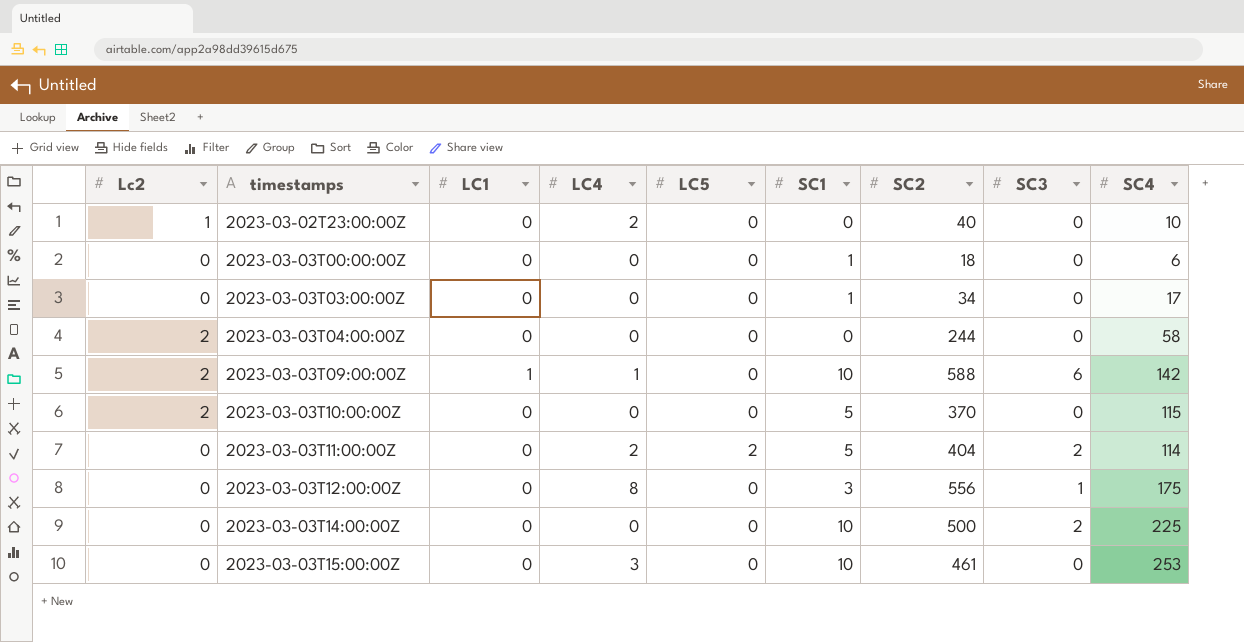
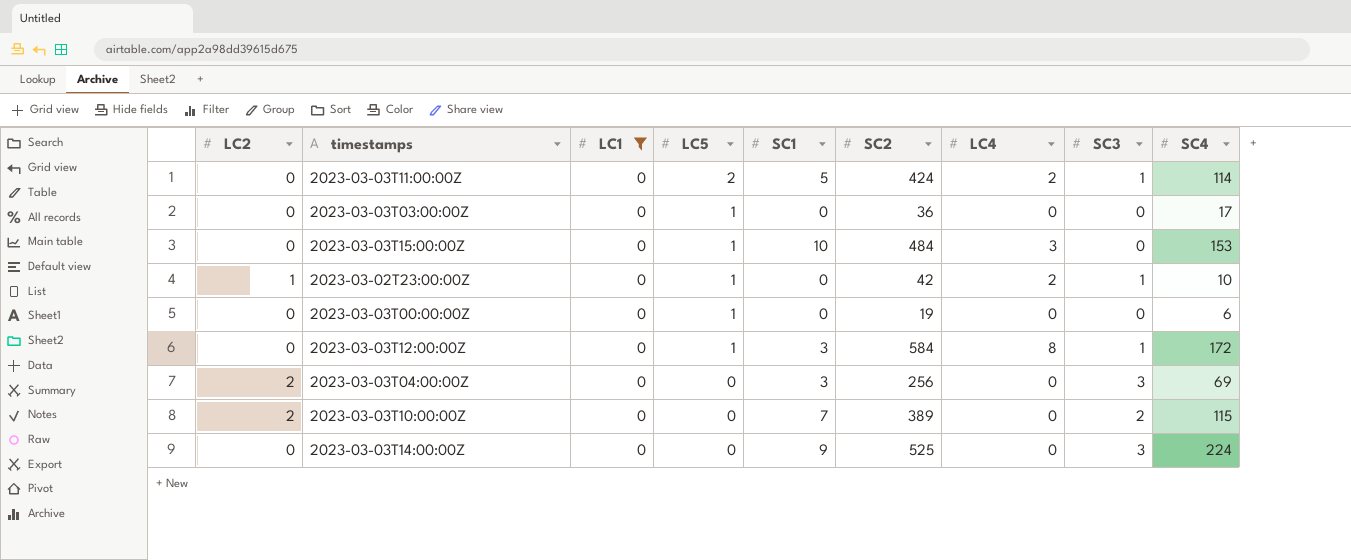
filter: none -> LC1 = 0
row order: timestamps ascending -> LC5 descending
column name: Lc2 -> LC2
column LC4 | position: 4 -> 7
2023-03-03T11:00:00Z | SC2: 404 -> 424
2023-03-03T11:00:00Z | SC3: 2 -> 1
2023-03-03T03:00:00Z | LC5: 0 -> 1
2023-03-03T03:00:00Z | SC1: 1 -> 0
2023-03-03T03:00:00Z | SC2: 34 -> 36
2023-03-03T15:00:00Z | LC5: 0 -> 1
2023-03-03T15:00:00Z | SC2: 461 -> 484
2023-03-03T15:00:00Z | SC4: 253 -> 153
2023-03-02T23:00:00Z | LC5: 0 -> 1
2023-03-02T23:00:00Z | SC2: 40 -> 42
2023-03-02T23:00:00Z | SC3: 0 -> 1
2023-03-03T00:00:00Z | LC5: 0 -> 1
2023-03-03T00:00:00Z | SC1: 1 -> 0
2023-03-03T00:00:00Z | SC2: 18 -> 19
2023-03-03T12:00:00Z | LC5: 0 -> 1
2023-03-03T12:00:00Z | SC2: 556 -> 584
2023-03-03T12:00:00Z | SC4: 175 -> 172
2023-03-03T04:00:00Z | SC1: 0 -> 3
2023-03-03T04:00:00Z | SC2: 244 -> 256
2023-03-03T04:00:00Z | SC3: 0 -> 3
2023-03-03T04:00:00Z | SC4: 58 -> 69
2023-03-03T10:00:00Z | SC1: 5 -> 7
2023-03-03T10:00:00Z | SC2: 370 -> 389
2023-03-03T10:00:00Z | SC3: 0 -> 2
2023-03-03T14:00:00Z | SC1: 10 -> 9
2023-03-03T14:00:00Z | SC2: 500 -> 525
2023-03-03T14:00:00Z | SC3: 2 -> 3
2023-03-03T14:00:00Z | SC4: 225 -> 224

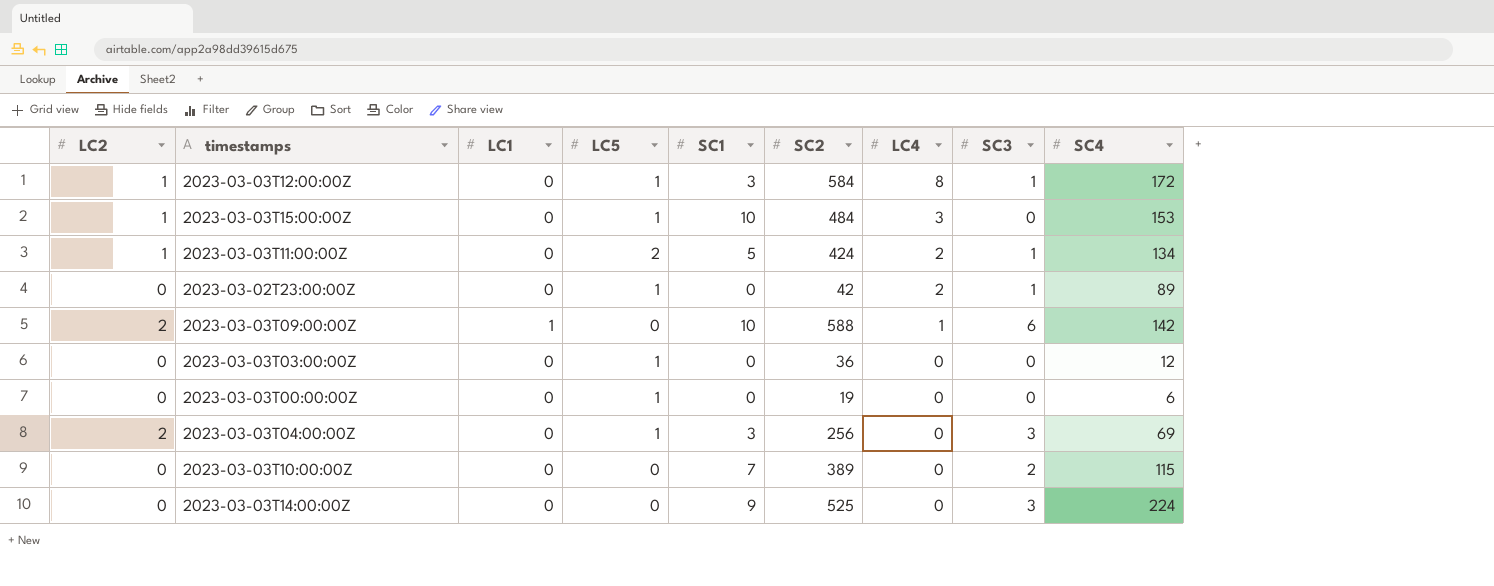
filter: LC1 = 0 -> none
row order: LC5 descending -> LC4 descending
2023-03-03T12:00:00Z | LC2: 0 -> 1
2023-03-03T15:00:00Z | LC2: 0 -> 1
2023-03-03T11:00:00Z | LC2: 0 -> 1
2023-03-03T11:00:00Z | SC4: 114 -> 134
2023-03-02T23:00:00Z | LC2: 1 -> 0
2023-03-02T23:00:00Z | SC4: 10 -> 89
2023-03-03T03:00:00Z | SC4: 17 -> 12
2023-03-03T04:00:00Z | LC5: 0 -> 1
2023-03-03T10:00:00Z | LC2: 2 -> 0

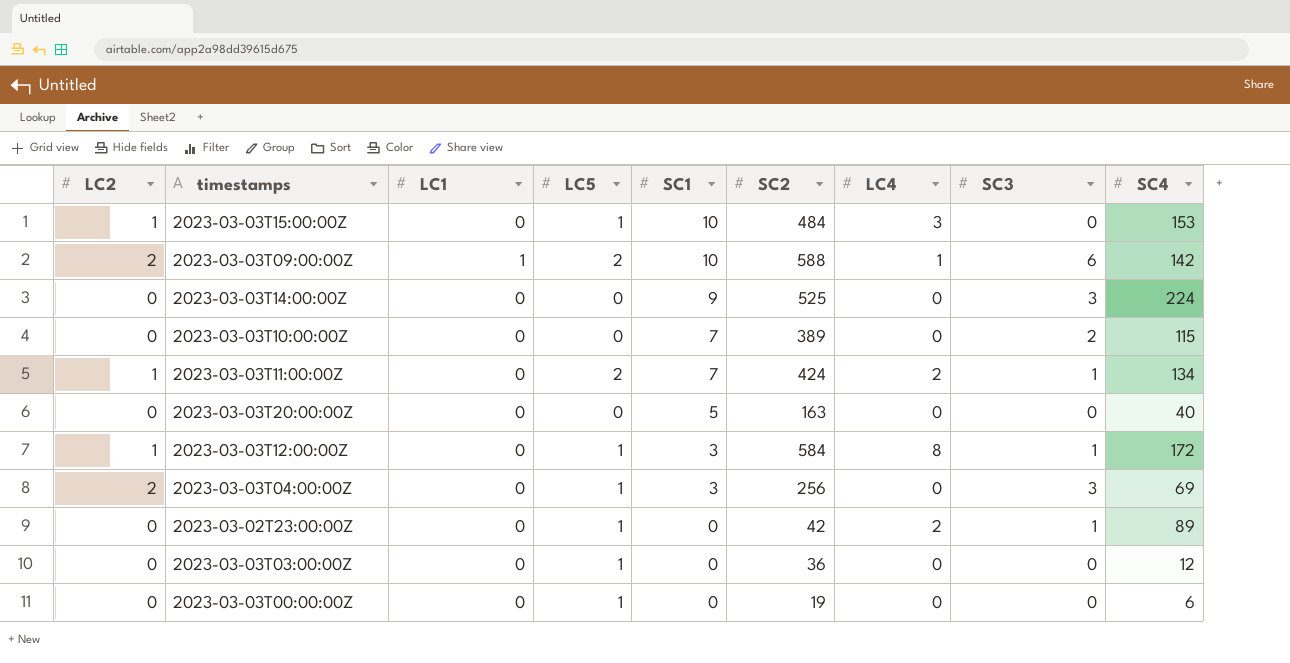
row order: LC4 descending -> SC1 descending
2023-03-03T09:00:00Z | LC5: 0 -> 2
2023-03-03T11:00:00Z | SC1: 5 -> 7
row 2023-03-03T20:00:00Z: none -> 0 | 0 | 0 | 5 | 163 | 0 | 0 | 40

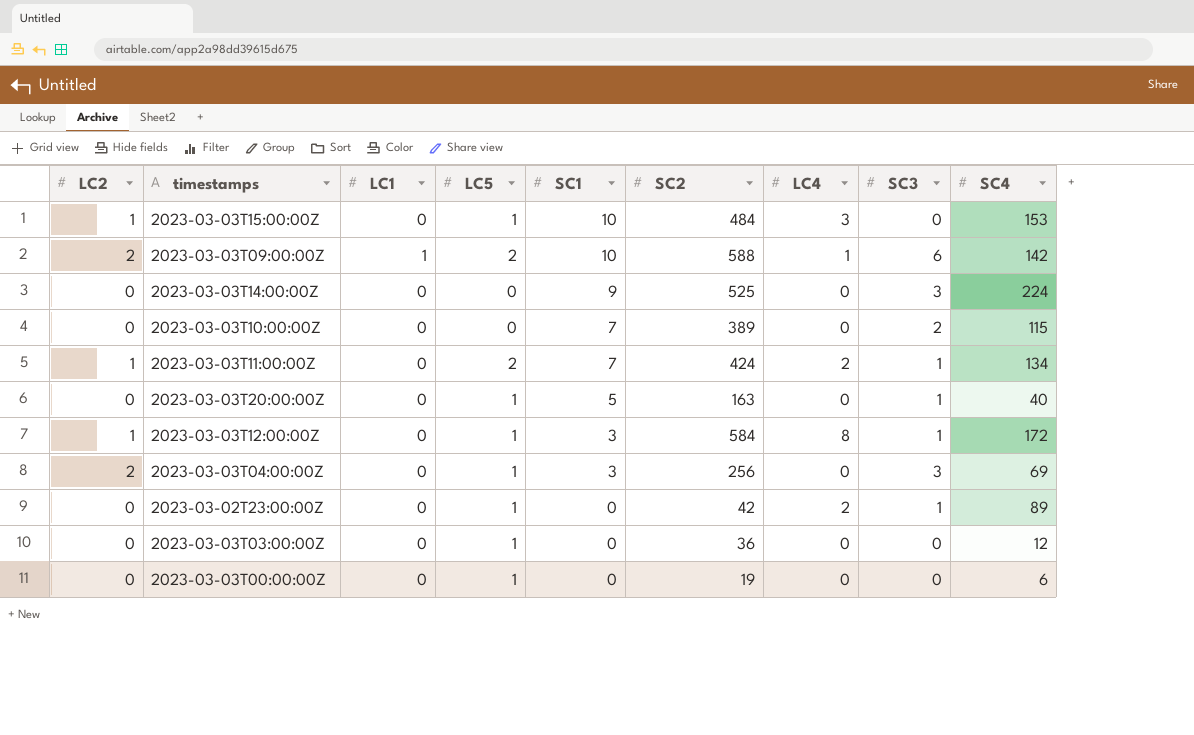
2023-03-03T20:00:00Z | LC5: 0 -> 1
2023-03-03T20:00:00Z | SC3: 0 -> 1

